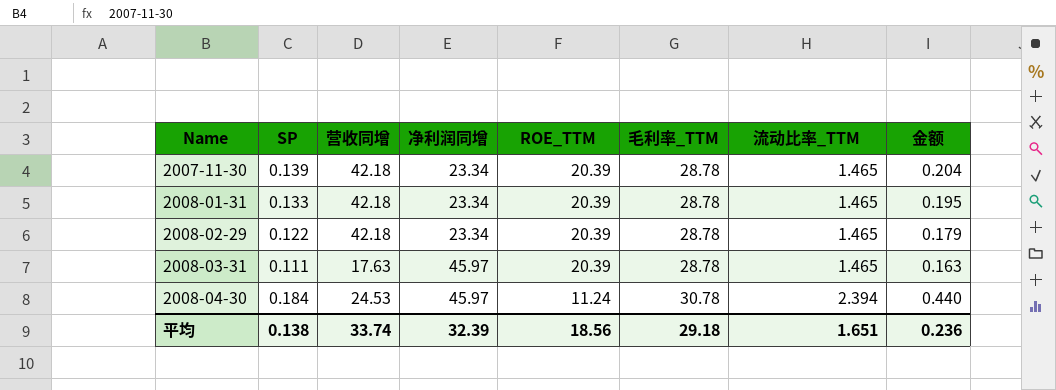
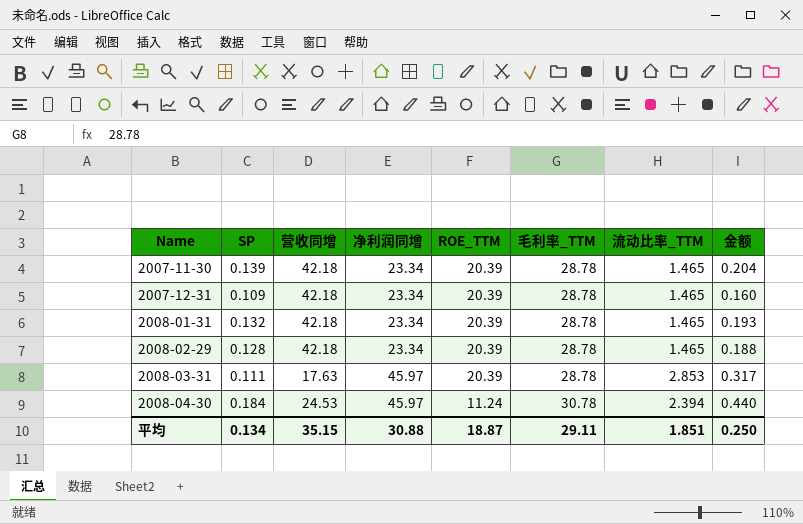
row 2007-12-31: none -> 0.109 | 42.18 | 23.34 | 20.39 | 28.78 | 1.465 | 0.160
2008-01-31 | SP: 0.133 -> 0.132
2008-01-31 | 金额: 0.195 -> 0.193
2008-02-29 | SP: 0.122 -> 0.128
2008-02-29 | 金额: 0.179 -> 0.188
2008-03-31 | 流动比率_TTM: 1.465 -> 2.853
2008-03-31 | 金额: 0.163 -> 0.317
平均 | SP: 0.138 -> 0.134
平均 | 营收同增: 33.74 -> 35.15
平均 | 净利润同增: 32.39 -> 30.88
平均 | ROE_TTM: 18.56 -> 18.87
平均 | 毛利率_TTM: 29.18 -> 29.11
平均 | 流动比率_TTM: 1.651 -> 1.851
平均 | 金额: 0.236 -> 0.250

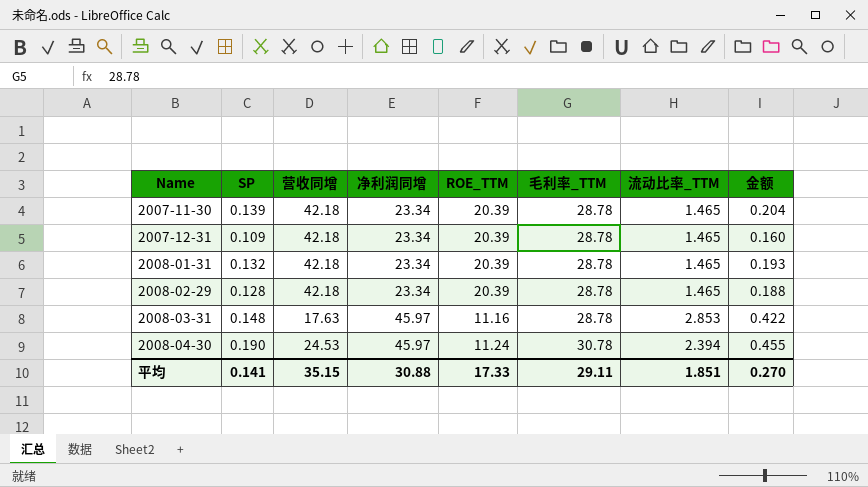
2008-03-31 | SP: 0.111 -> 0.148
2008-03-31 | ROE_TTM: 20.39 -> 11.16
2008-03-31 | 金额: 0.317 -> 0.422
2008-04-30 | SP: 0.184 -> 0.190
2008-04-30 | 金额: 0.440 -> 0.455
平均 | SP: 0.134 -> 0.141
平均 | ROE_TTM: 18.87 -> 17.33
平均 | 金额: 0.250 -> 0.270

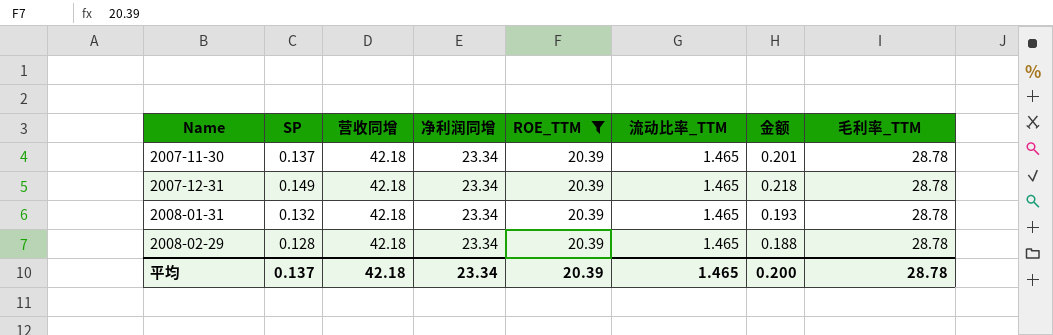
filter: none -> ROE_TTM = 20.39
column 毛利率_TTM | position: 6 -> 8
2007-11-30 | SP: 0.139 -> 0.137
2007-11-30 | 金额: 0.204 -> 0.201
2007-12-31 | SP: 0.109 -> 0.149
2007-12-31 | 金额: 0.160 -> 0.218
平均 | SP: 0.141 -> 0.137
平均 | 营收同增: 35.15 -> 42.18
平均 | 净利润同增: 30.88 -> 23.34
平均 | ROE_TTM: 17.33 -> 20.39
平均 | 流动比率_TTM: 1.851 -> 1.465
平均 | 金额: 0.270 -> 0.200
平均 | 毛利率_TTM: 29.11 -> 28.78

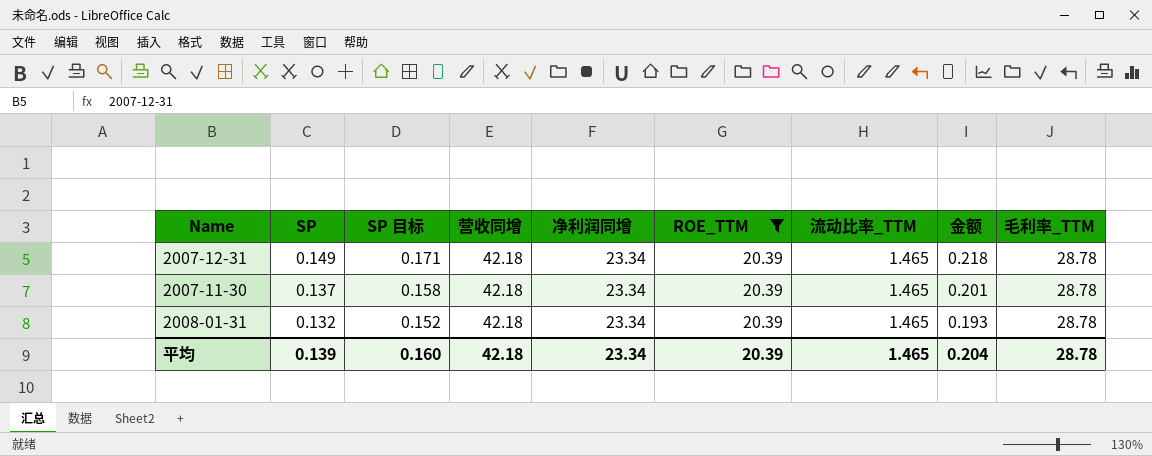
row order: Name ascending -> SP descending
column SP 目标 | formula: none -> [SP] * 1.15
row 2008-02-29: 0.128 | 42.18 | 23.34 | 20.39 | 1.465 | 0.188 | 28.78 -> none
平均 | SP: 0.137 -> 0.139
平均 | 金额: 0.200 -> 0.204

